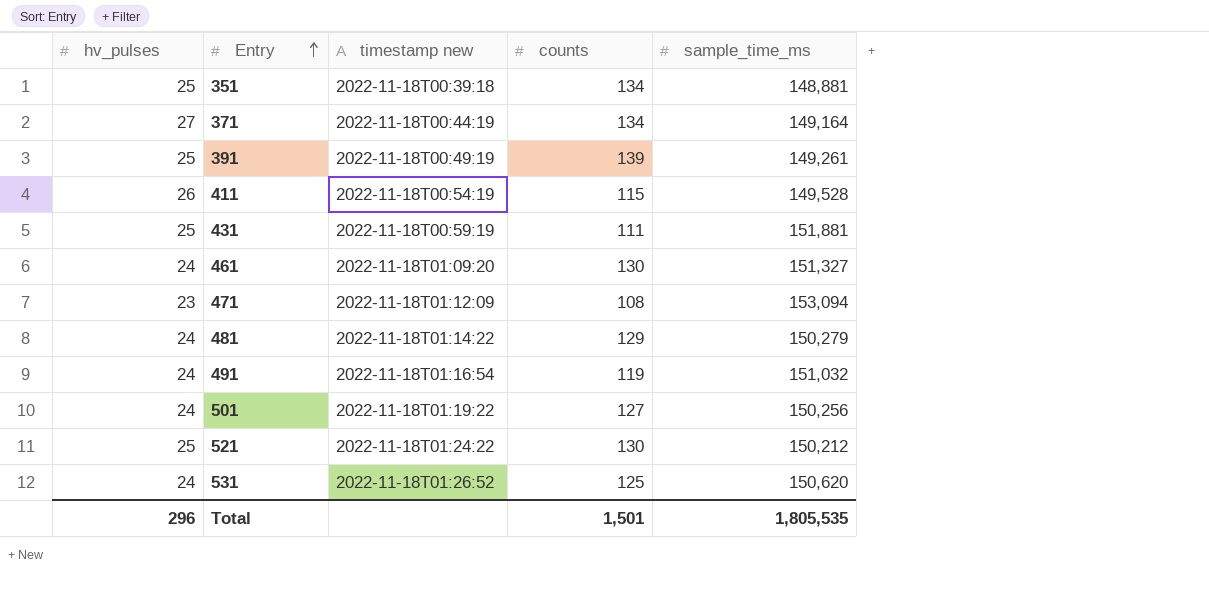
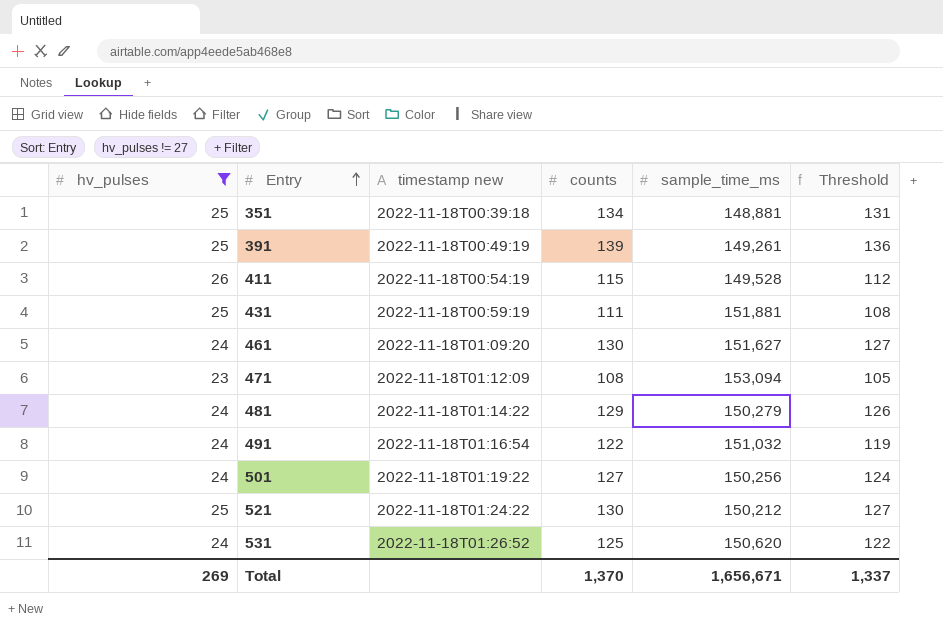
filter: none -> hv_pulses != 27
column Threshold | formula: none -> [counts] - 3
461 | sample_time_ms: 151,327 -> 151,627
491 | counts: 119 -> 122
Total | hv_pulses: 296 -> 269
Total | counts: 1,501 -> 1,370
Total | sample_time_ms: 1,805,535 -> 1,656,671

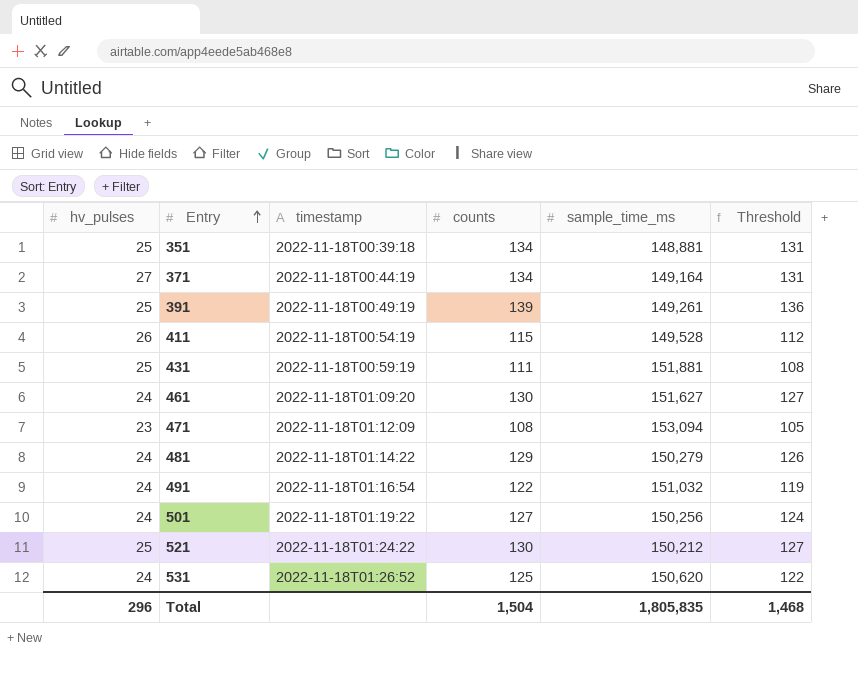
filter: hv_pulses != 27 -> none
column name: timestamp new -> timestamp
Total | hv_pulses: 269 -> 296
Total | counts: 1,370 -> 1,504
Total | sample_time_ms: 1,656,671 -> 1,805,835
Total | Threshold: 1,337 -> 1,468

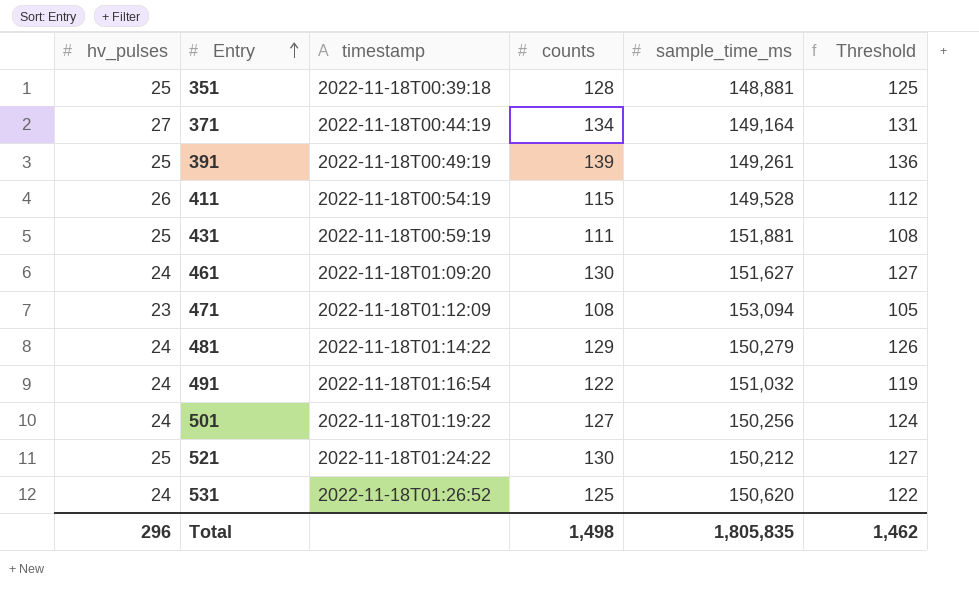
351 | counts: 134 -> 128
351 | Threshold: 131 -> 125
Total | counts: 1,504 -> 1,498
Total | Threshold: 1,468 -> 1,462

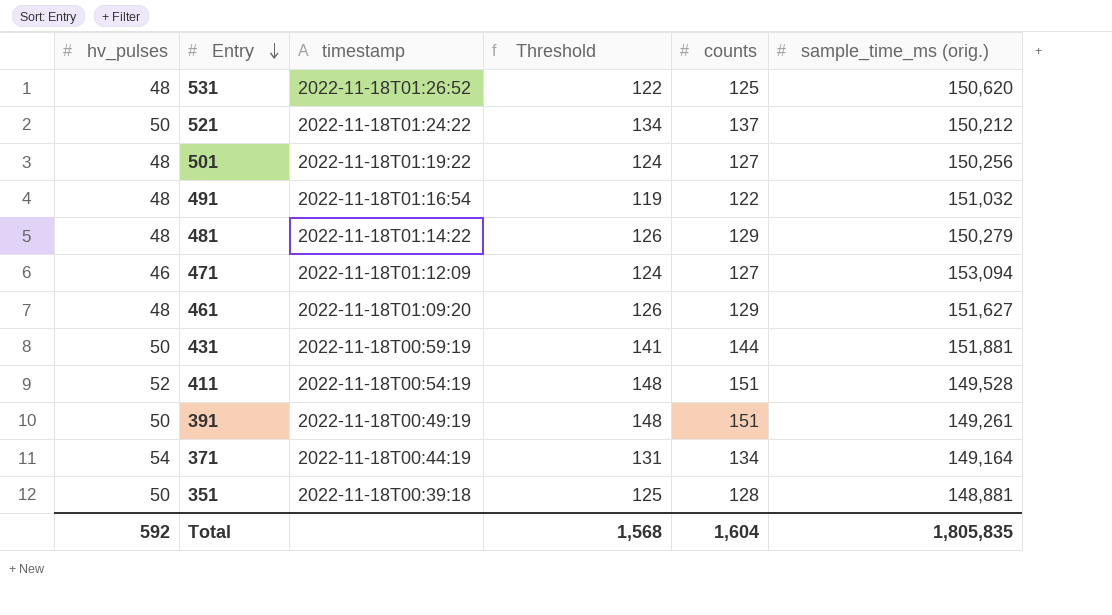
row order: Entry ascending -> Entry descending
column Threshold | position: 6 -> 4
column name: sample_time_ms -> sample_time_ms (orig.)
531 | hv_pulses: 24 -> 48
521 | hv_pulses: 25 -> 50
521 | Threshold: 127 -> 134
521 | counts: 130 -> 137
501 | hv_pulses: 24 -> 48
491 | hv_pulses: 24 -> 48
481 | hv_pulses: 24 -> 48
471 | hv_pulses: 23 -> 46
471 | Threshold: 105 -> 124
471 | counts: 108 -> 127
461 | hv_pulses: 24 -> 48
461 | Threshold: 127 -> 126
461 | counts: 130 -> 129
431 | hv_pulses: 25 -> 50
431 | Threshold: 108 -> 141
431 | counts: 111 -> 144
411 | hv_pulses: 26 -> 52
411 | Threshold: 112 -> 148
411 | counts: 115 -> 151
391 | hv_pulses: 25 -> 50
391 | Threshold: 136 -> 148
391 | counts: 139 -> 151
371 | hv_pulses: 27 -> 54
351 | hv_pulses: 25 -> 50
Total | hv_pulses: 296 -> 592
Total | Threshold: 1,462 -> 1,568
Total | counts: 1,498 -> 1,604

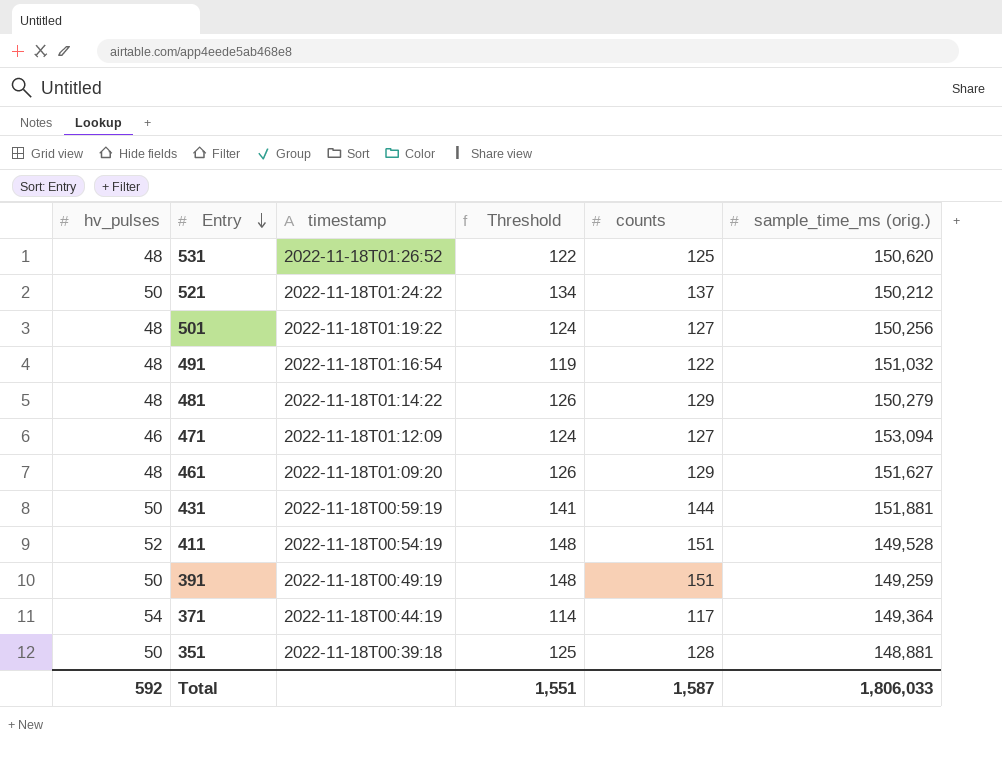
391 | sample_time_ms (orig.): 149,261 -> 149,259
371 | Threshold: 131 -> 114
371 | counts: 134 -> 117
371 | sample_time_ms (orig.): 149,164 -> 149,364
Total | Threshold: 1,568 -> 1,551
Total | counts: 1,604 -> 1,587
Total | sample_time_ms (orig.): 1,805,835 -> 1,806,033

